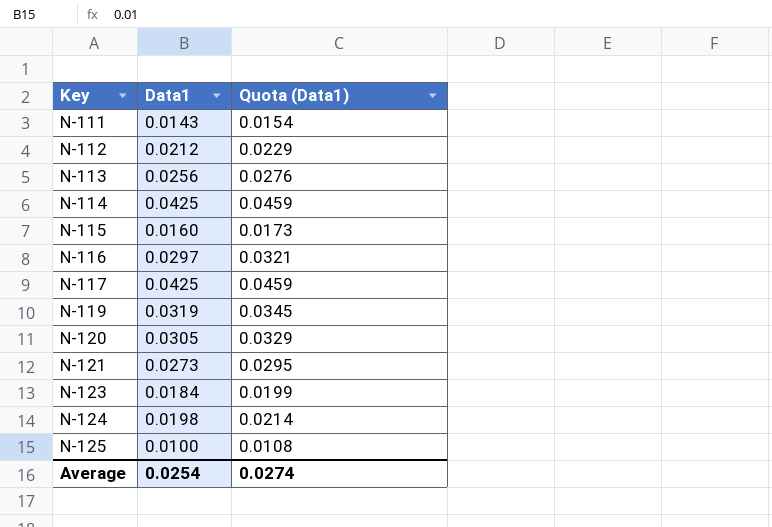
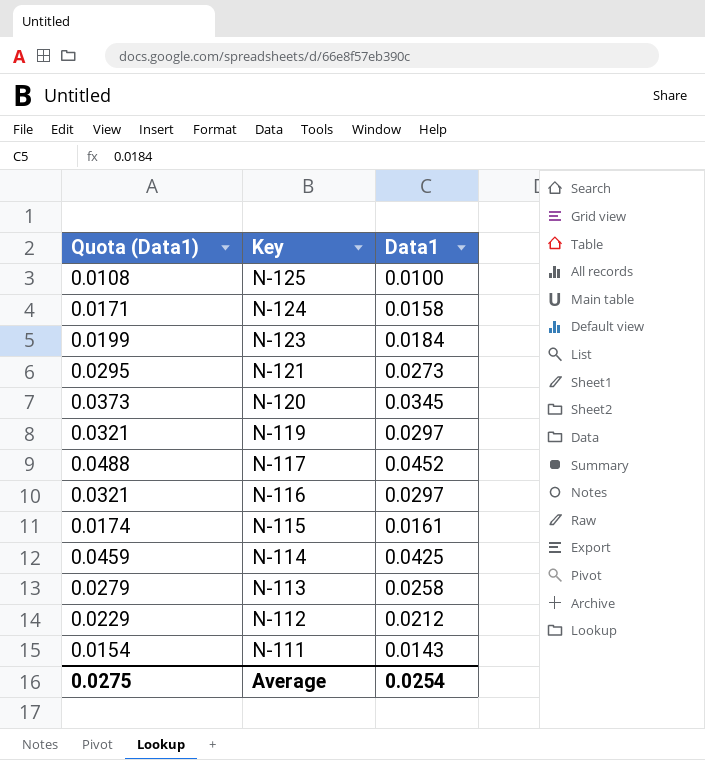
row order: Key ascending -> Key descending
column Quota (Data1) | position: 3 -> 1
N-124 | Quota (Data1): 0.0214 -> 0.0171
N-124 | Data1: 0.0198 -> 0.0158
N-120 | Quota (Data1): 0.0329 -> 0.0373
N-120 | Data1: 0.0305 -> 0.0345
N-119 | Quota (Data1): 0.0345 -> 0.0321
N-119 | Data1: 0.0319 -> 0.0297
N-117 | Quota (Data1): 0.0459 -> 0.0488
N-117 | Data1: 0.0425 -> 0.0452
N-115 | Quota (Data1): 0.0173 -> 0.0174
N-115 | Data1: 0.0160 -> 0.0161
N-113 | Quota (Data1): 0.0276 -> 0.0279
N-113 | Data1: 0.0256 -> 0.0258
Average | Quota (Data1): 0.0274 -> 0.0275

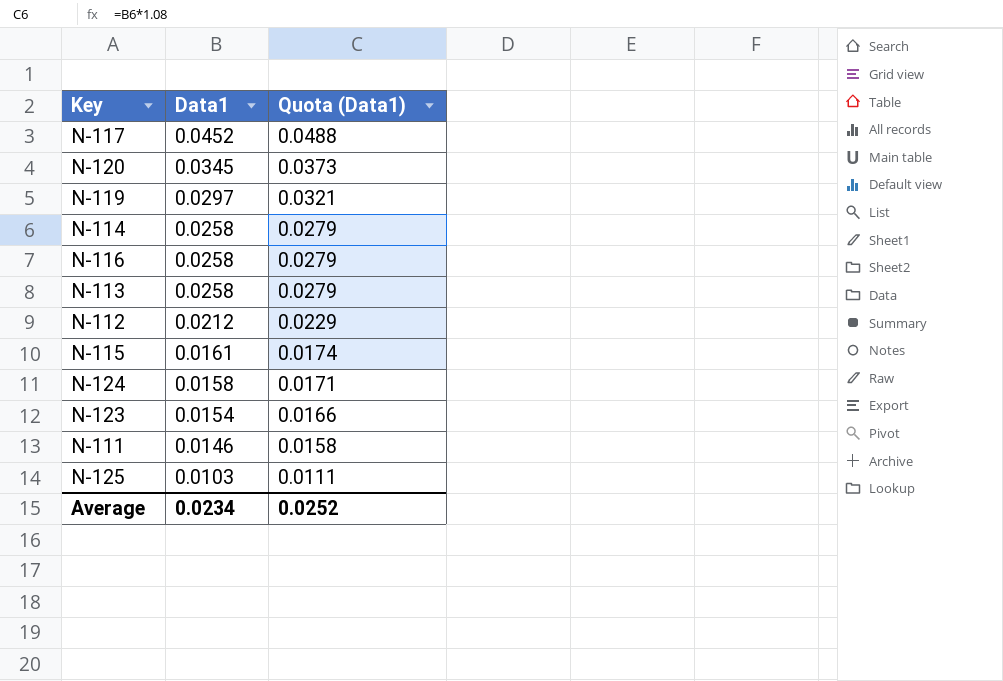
row order: Key descending -> Data1 descending
column Quota (Data1) | position: 1 -> 3
row N-121: 0.0295 | 0.0273 -> none
N-114 | Data1: 0.0425 -> 0.0258
N-114 | Quota (Data1): 0.0459 -> 0.0279
N-116 | Data1: 0.0297 -> 0.0258
N-116 | Quota (Data1): 0.0321 -> 0.0279
N-123 | Data1: 0.0184 -> 0.0154
N-123 | Quota (Data1): 0.0199 -> 0.0166
N-111 | Data1: 0.0143 -> 0.0146
N-111 | Quota (Data1): 0.0154 -> 0.0158
N-125 | Data1: 0.0100 -> 0.0103
N-125 | Quota (Data1): 0.0108 -> 0.0111
Average | Data1: 0.0254 -> 0.0234
Average | Quota (Data1): 0.0275 -> 0.0252

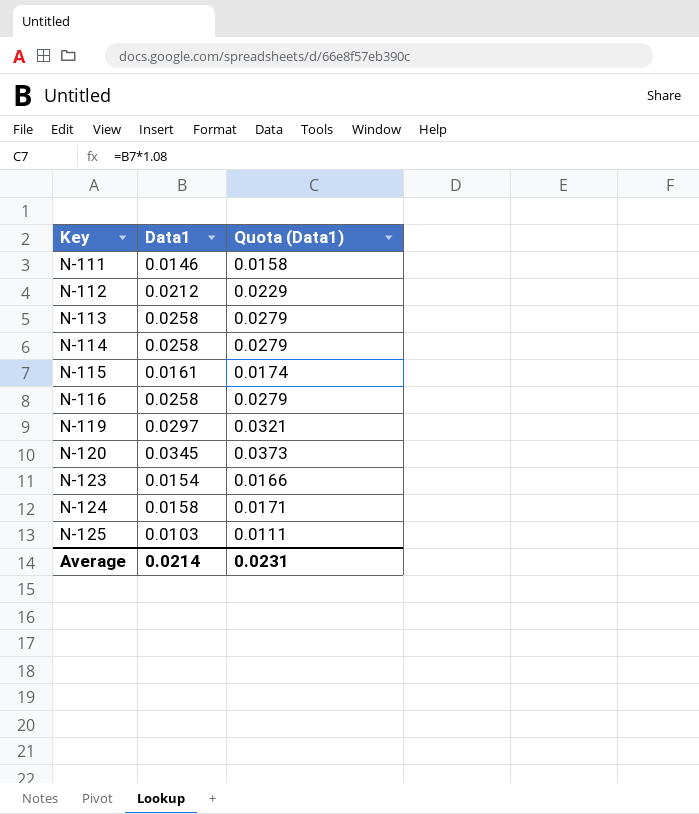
row order: Data1 descending -> Key ascending
row N-117: 0.0452 | 0.0488 -> none
Average | Data1: 0.0234 -> 0.0214
Average | Quota (Data1): 0.0252 -> 0.0231

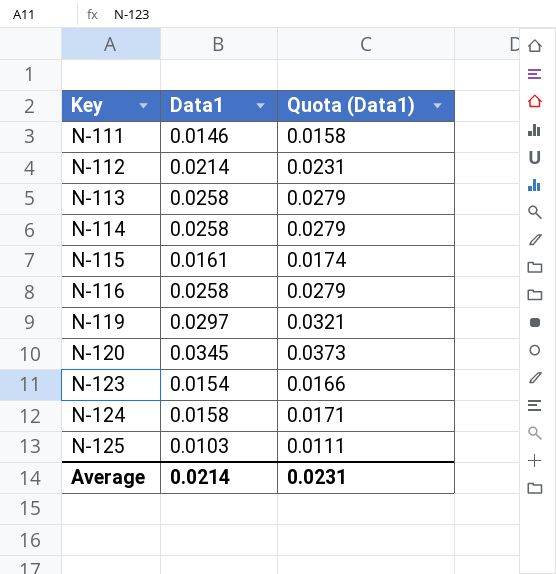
N-112 | Data1: 0.0212 -> 0.0214
N-112 | Quota (Data1): 0.0229 -> 0.0231

